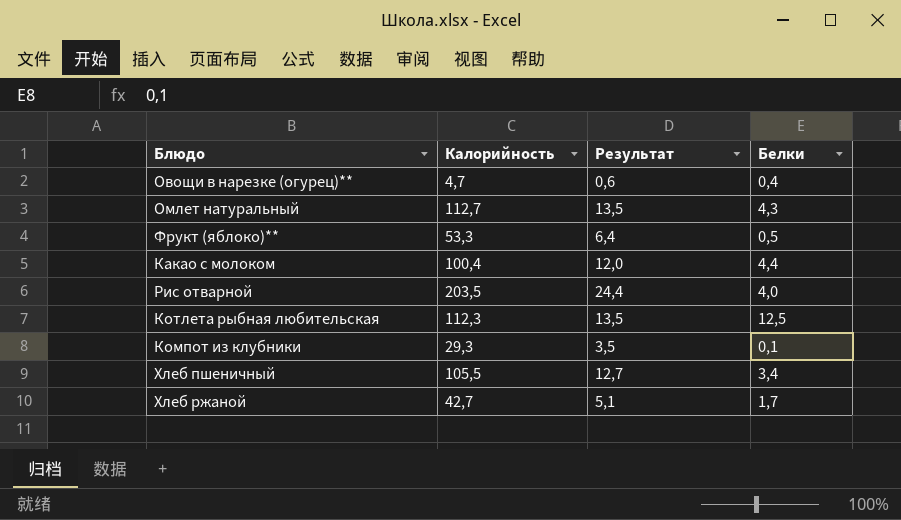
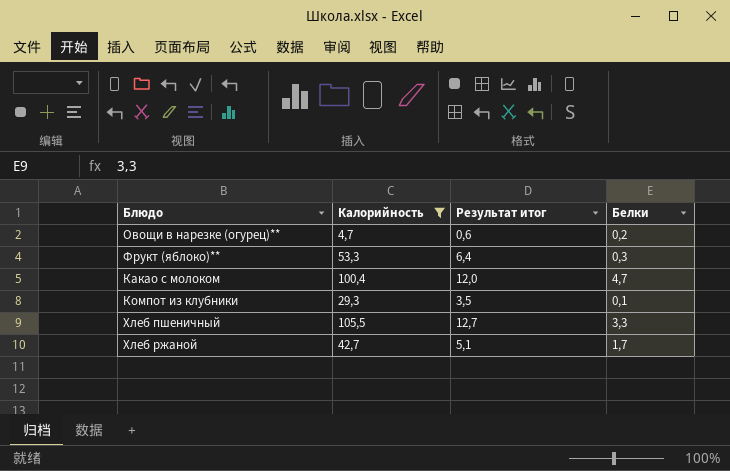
filter: none -> Калорийность <= 105,5
column name: Результат -> Результат итог
Овощи в нарезке (огурец)** | Белки: 0,4 -> 0,2
Фрукт (яблоко)** | Белки: 0,5 -> 0,3
Какао с молоком | Белки: 4,4 -> 4,7
Хлеб пшеничный | Белки: 3,4 -> 3,3

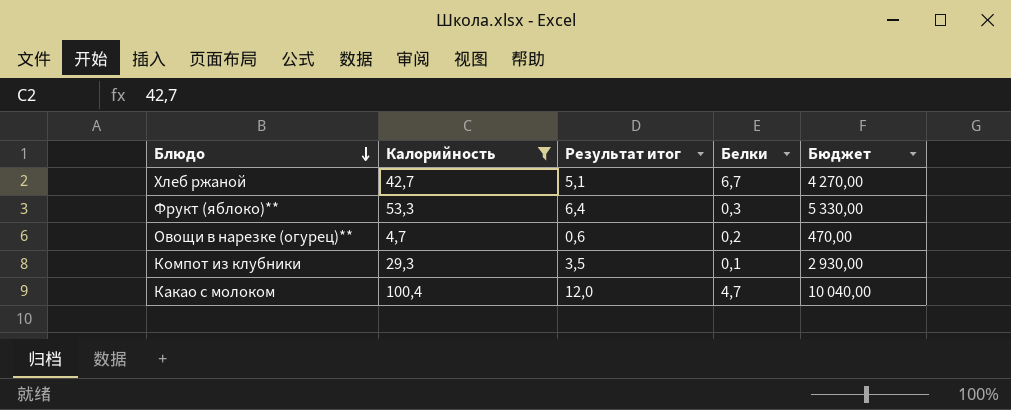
row order: none -> Блюдо descending
column Бюджет | formula: none -> [Калорийность] * 100
row Хлеб пшеничный: 105,5 | 12,7 | 3,3 -> none
Хлеб ржаной | Белки: 1,7 -> 6,7

